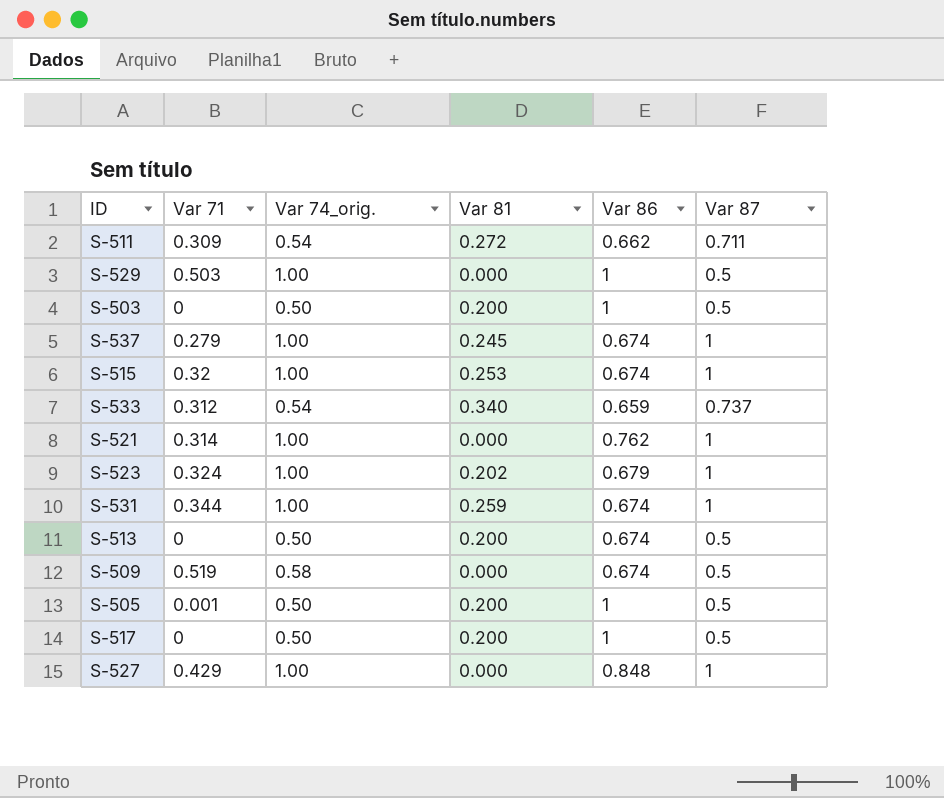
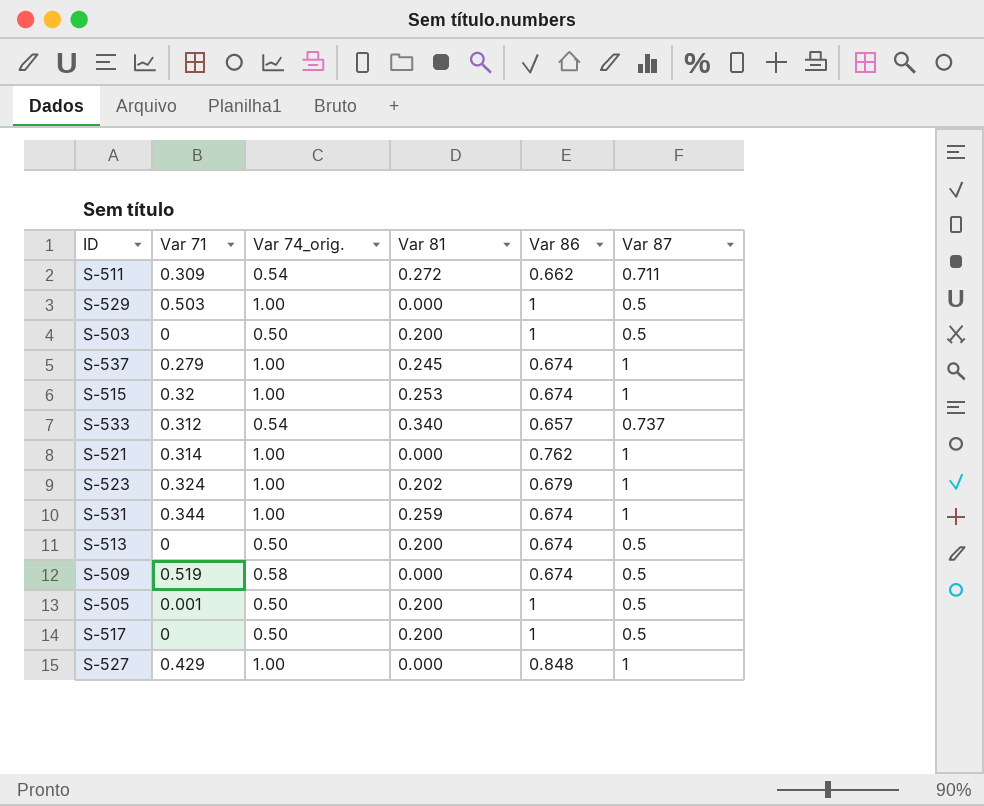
S-533 | Var 86: 0.659 -> 0.657

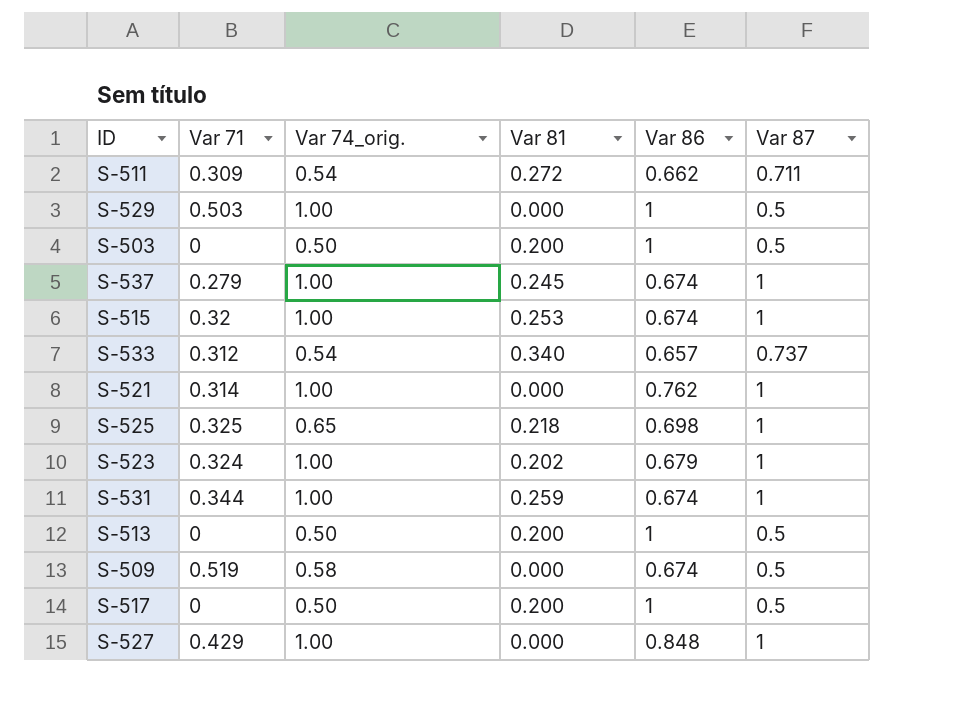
row S-505: 0.001 | 0.50 | 0.200 | 1 | 0.5 -> none
row S-525: none -> 0.325 | 0.65 | 0.218 | 0.698 | 1
S-513 | Var 86: 0.674 -> 1

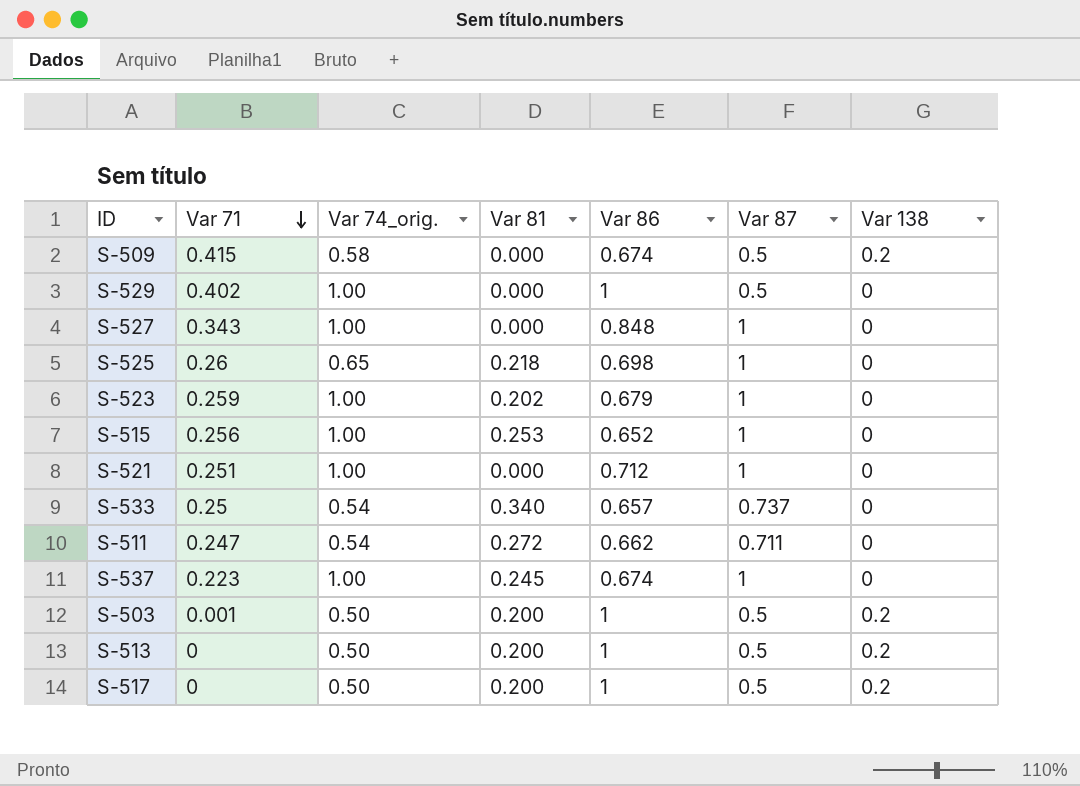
row order: none -> Var 71 descending
column Var 138 | position: none -> 7
row S-531: 0.344 | 1.00 | 0.259 | 0.674 | 1 -> none
S-509 | Var 71: 0.519 -> 0.415
S-529 | Var 71: 0.503 -> 0.402
S-527 | Var 71: 0.429 -> 0.343
S-525 | Var 71: 0.325 -> 0.26
S-523 | Var 71: 0.324 -> 0.259
S-515 | Var 71: 0.32 -> 0.256
S-515 | Var 86: 0.674 -> 0.652
S-521 | Var 71: 0.314 -> 0.251
S-521 | Var 86: 0.762 -> 0.712
S-533 | Var 71: 0.312 -> 0.25
S-511 | Var 71: 0.309 -> 0.247
S-537 | Var 71: 0.279 -> 0.223
S-503 | Var 71: 0 -> 0.001

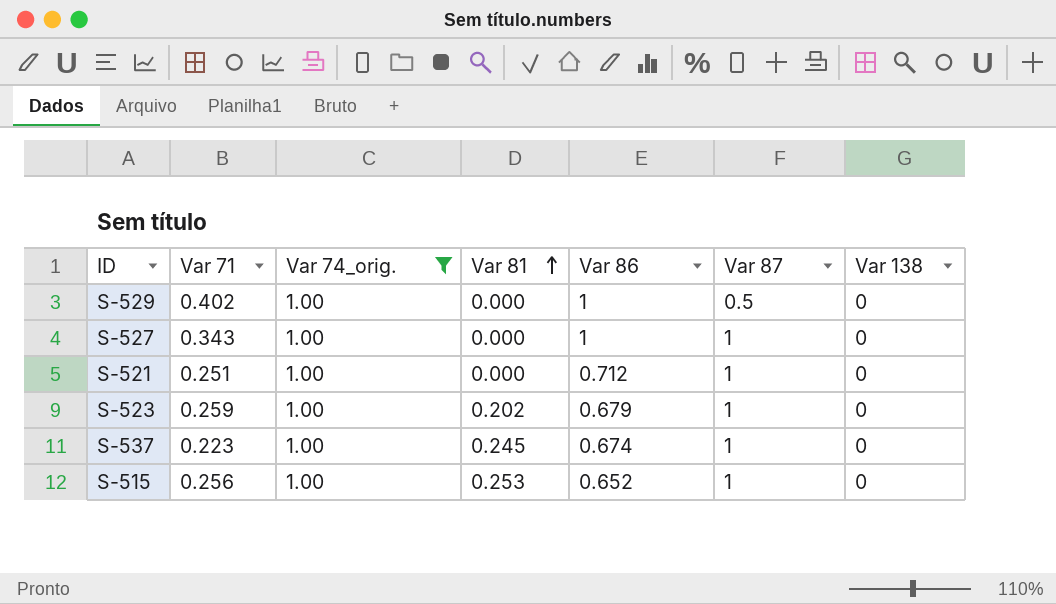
filter: none -> Var 74_orig. = 1.00
row order: Var 71 descending -> Var 81 ascending
S-527 | Var 86: 0.848 -> 1

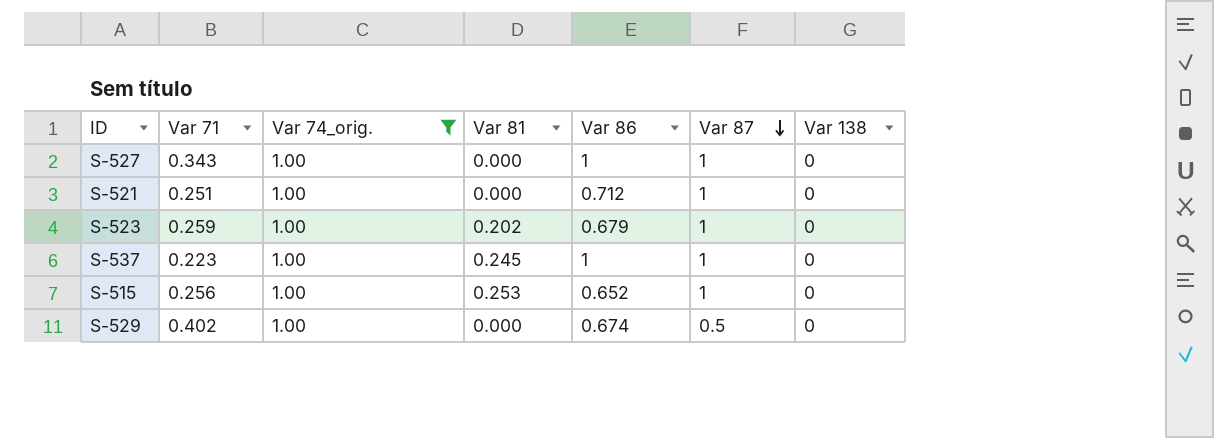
row order: Var 81 ascending -> Var 87 descending
S-537 | Var 86: 0.674 -> 1
S-529 | Var 86: 1 -> 0.674

